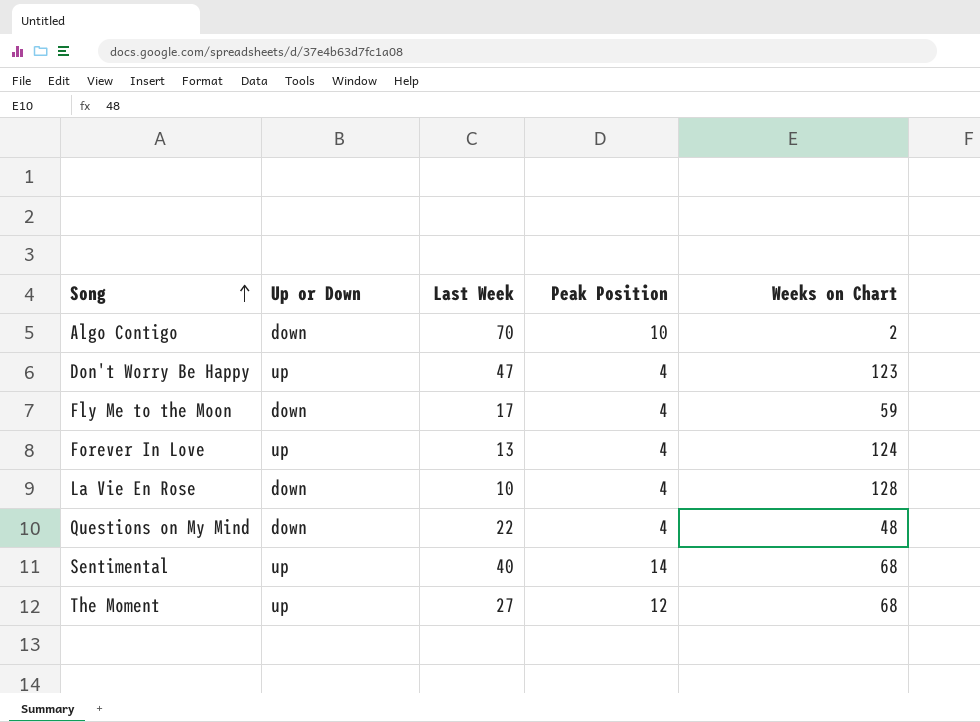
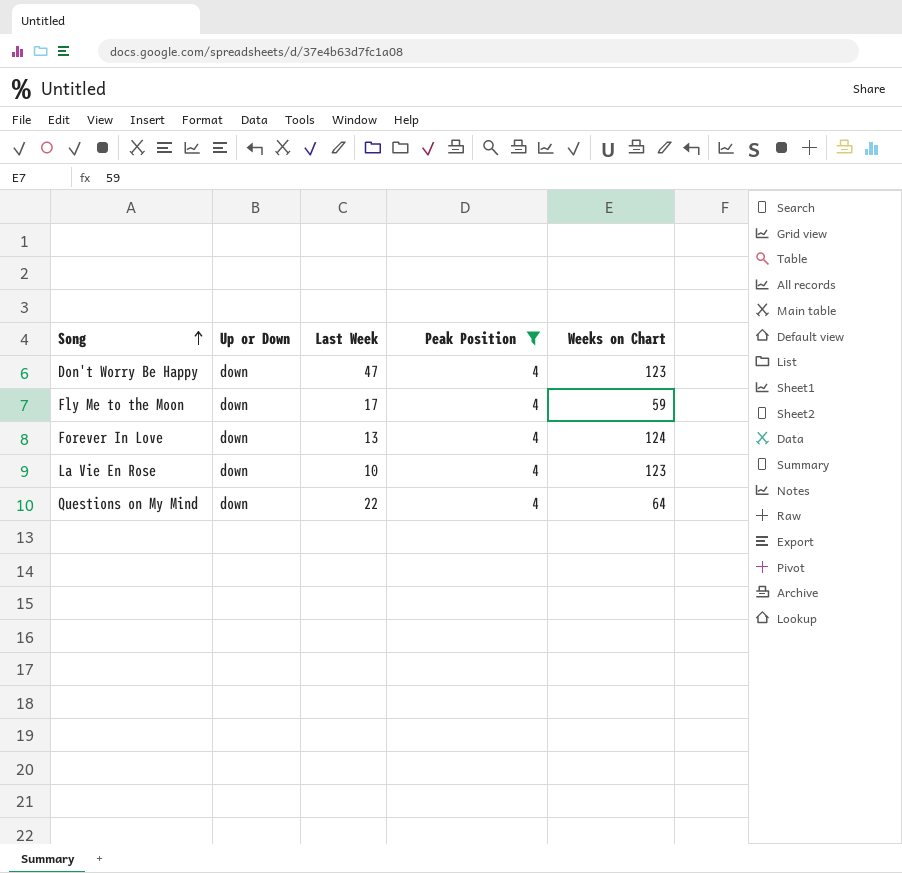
filter: none -> Peak Position = 4
Don't Worry Be Happy | Up or Down: up -> down
Forever In Love | Up or Down: up -> down
La Vie En Rose | Weeks on Chart: 128 -> 123
Questions on My Mind | Weeks on Chart: 48 -> 64

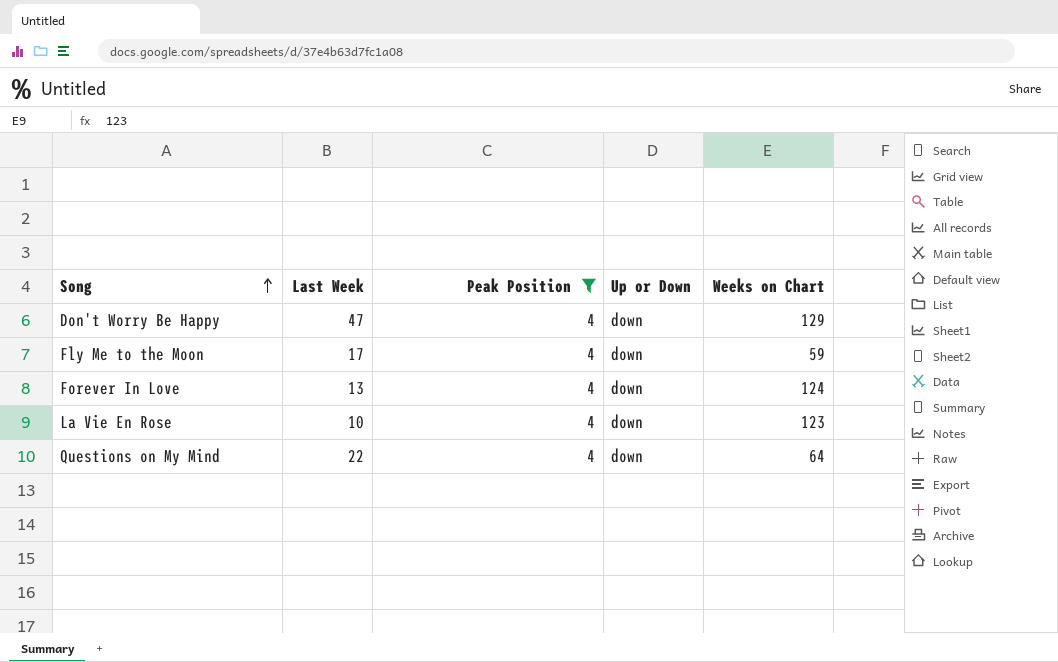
column Up or Down | position: 2 -> 4
Don't Worry Be Happy | Weeks on Chart: 123 -> 129

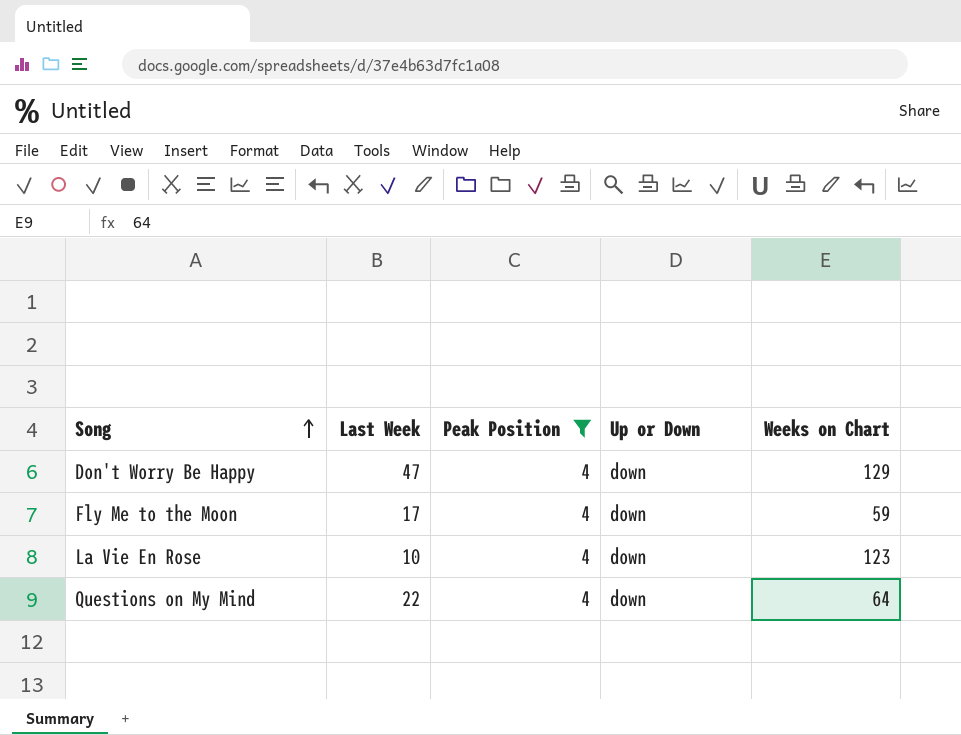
row Forever In Love: 13 | 4 | down | 124 -> none

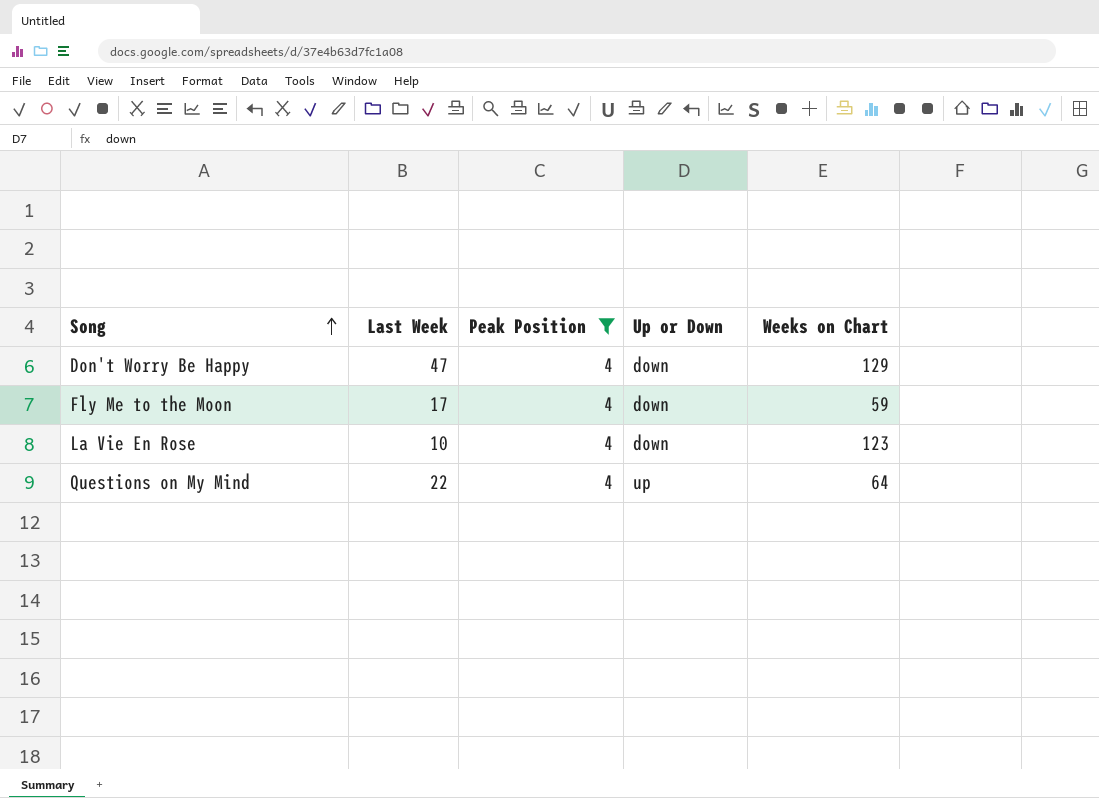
Questions on My Mind | Up or Down: down -> up

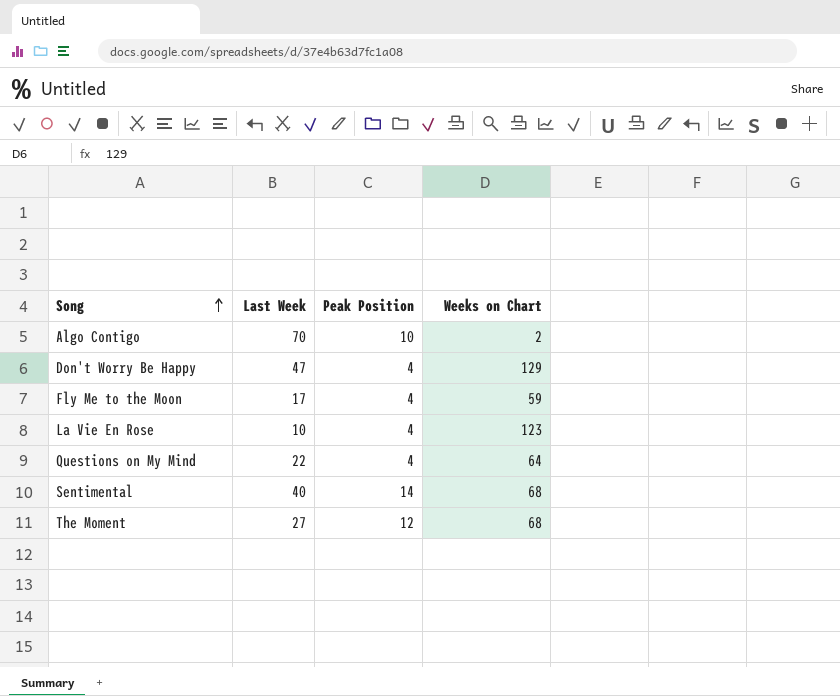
filter: Peak Position = 4 -> none
column Up or Down | position: 4 -> none

